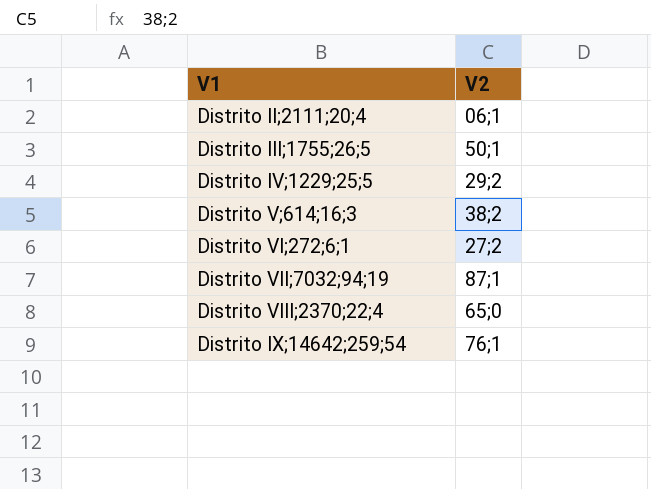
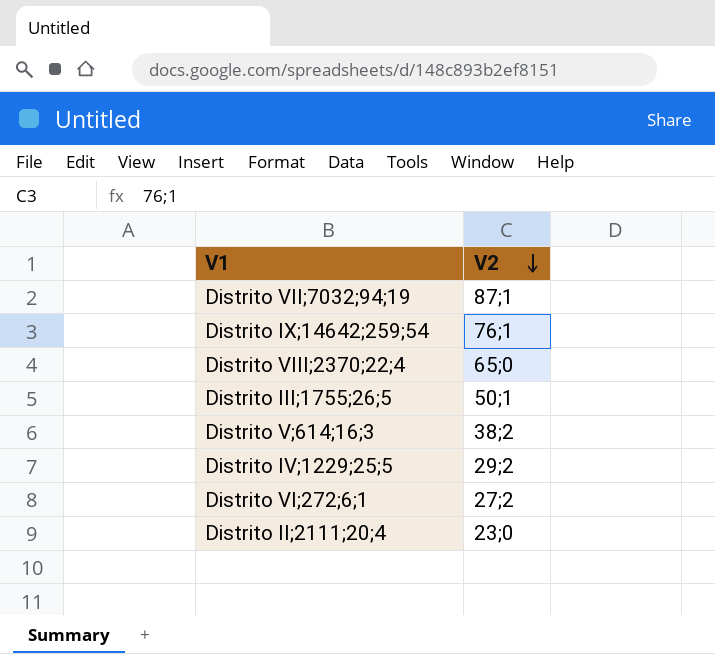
row order: none -> V2 descending
Distrito II;2111;20;4 | V2: 06;1 -> 23;0

